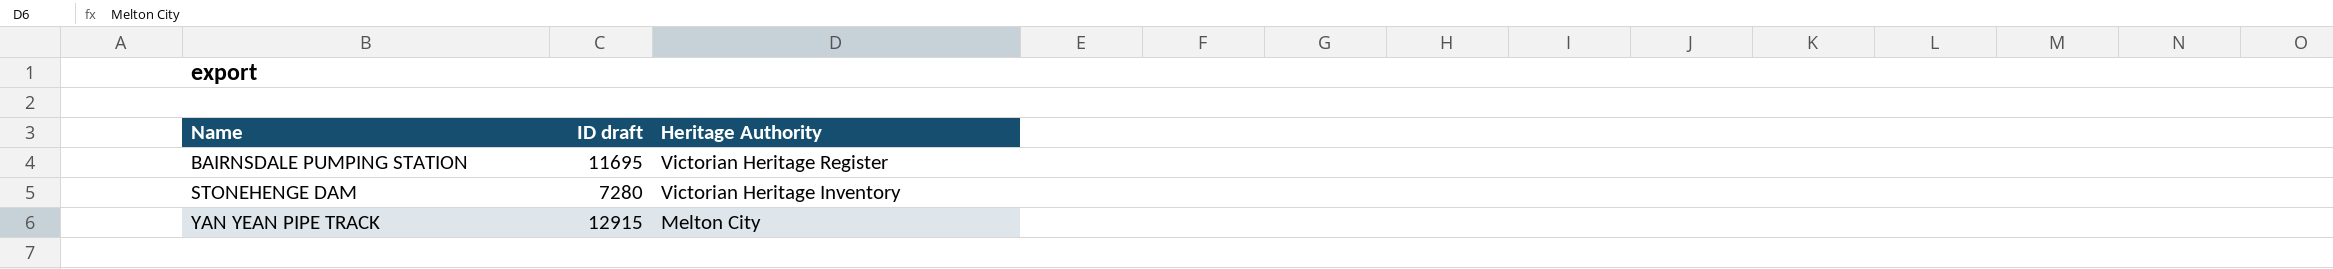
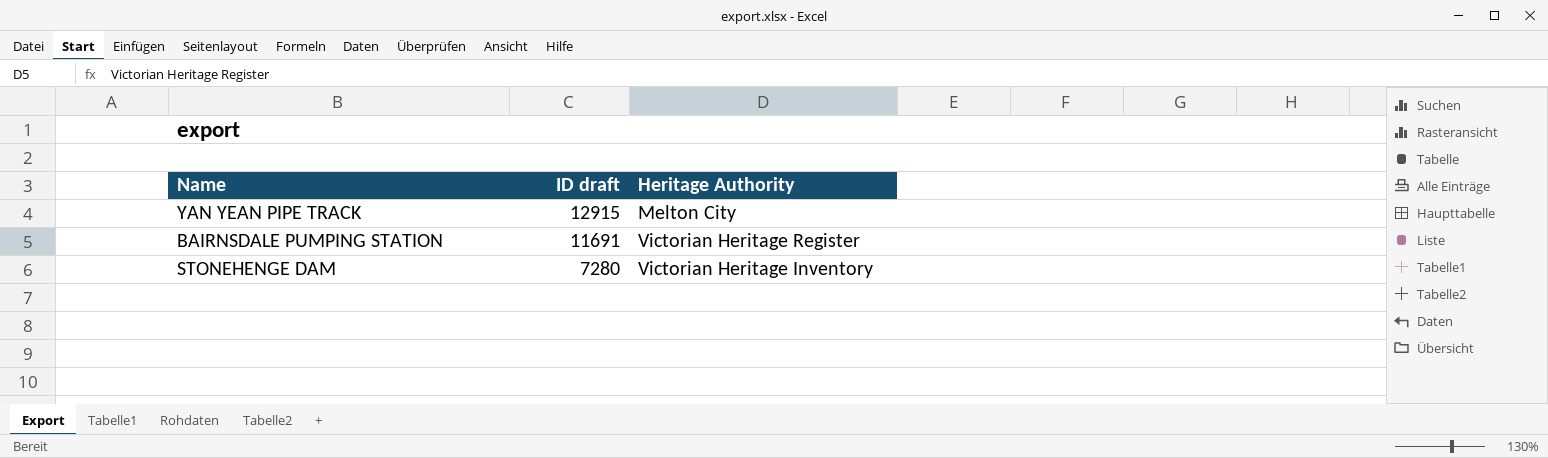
row order: Name ascending -> ID draft descending
BAIRNSDALE PUMPING STATION | ID draft: 11695 -> 11691

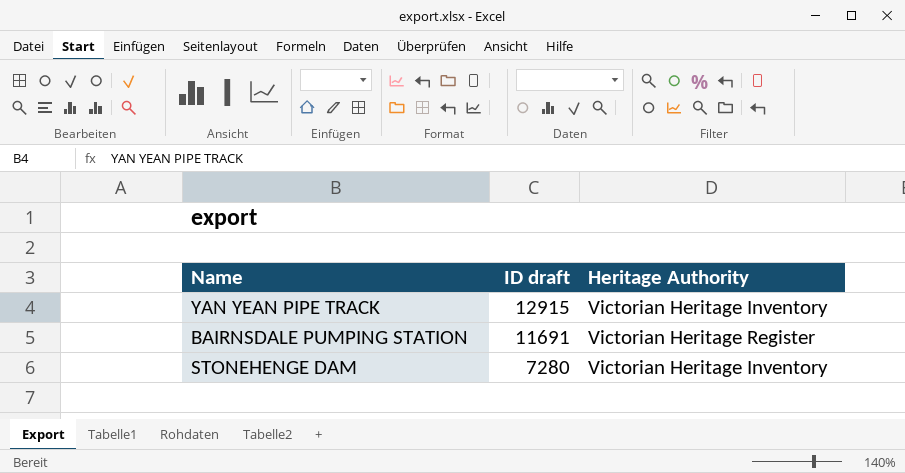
YAN YEAN PIPE TRACK | Heritage Authority: Melton City -> Victorian Heritage Inventory

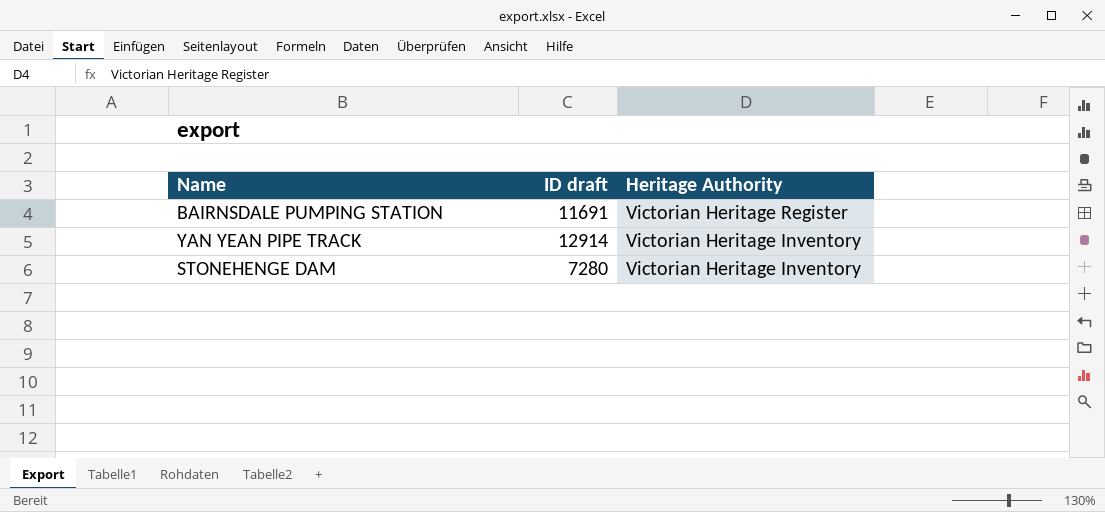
row order: ID draft descending -> Heritage Authority descending
YAN YEAN PIPE TRACK | ID draft: 12915 -> 12914

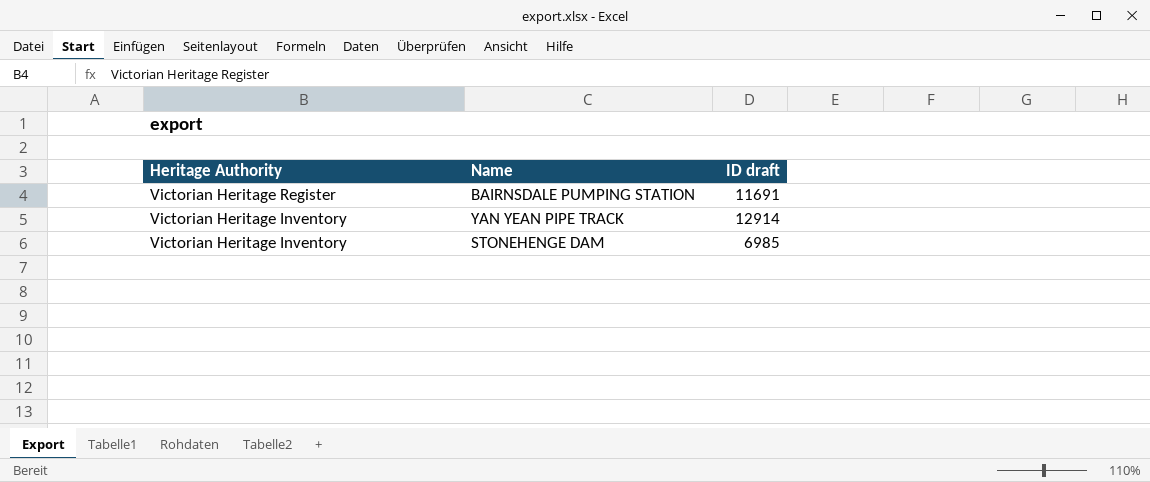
column Heritage Authority | position: 3 -> 1
STONEHENGE DAM | ID draft: 7280 -> 6985

